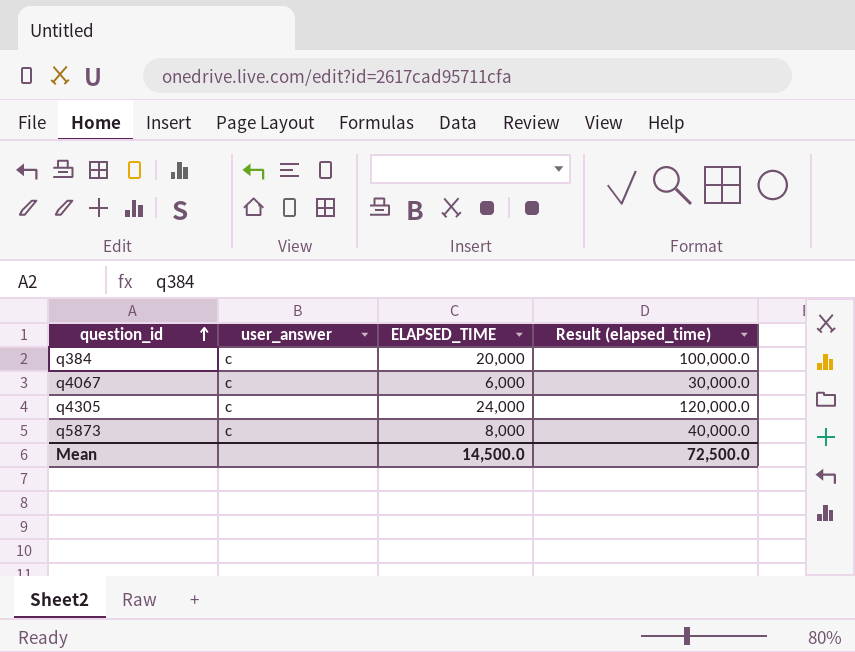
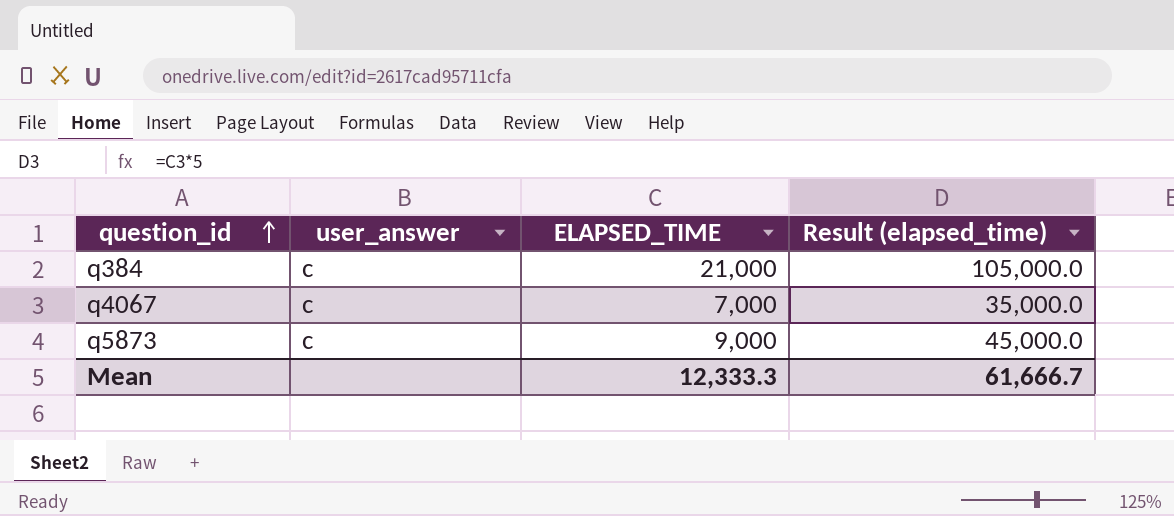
row q4305: c | 24,000 | 120,000.0 -> none
q384 | ELAPSED_TIME: 20,000 -> 21,000
q384 | Result (elapsed_time): 100,000.0 -> 105,000.0
q4067 | ELAPSED_TIME: 6,000 -> 7,000
q4067 | Result (elapsed_time): 30,000.0 -> 35,000.0
q5873 | ELAPSED_TIME: 8,000 -> 9,000
q5873 | Result (elapsed_time): 40,000.0 -> 45,000.0
Mean | ELAPSED_TIME: 14,500.0 -> 12,333.3
Mean | Result (elapsed_time): 72,500.0 -> 61,666.7

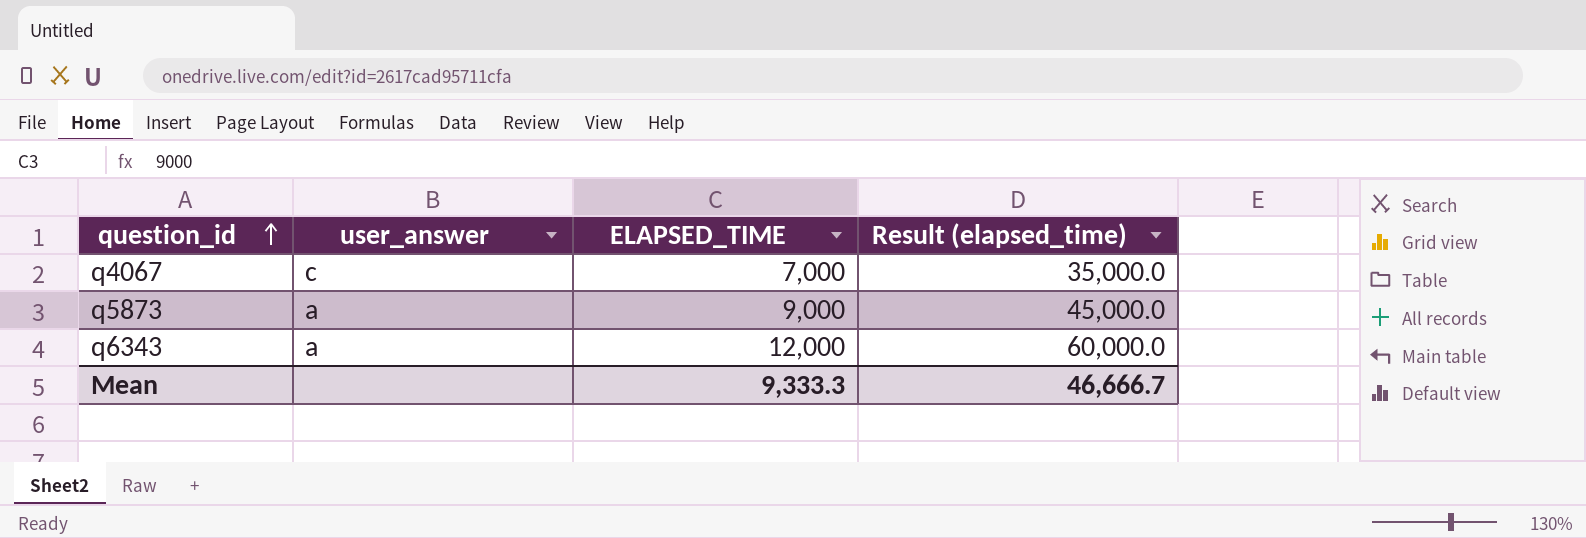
row q384: c | 21,000 | 105,000.0 -> none
q5873 | user_answer: c -> a
row q6343: none -> a | 12,000 | 60,000.0
Mean | ELAPSED_TIME: 12,333.3 -> 9,333.3
Mean | Result (elapsed_time): 61,666.7 -> 46,666.7

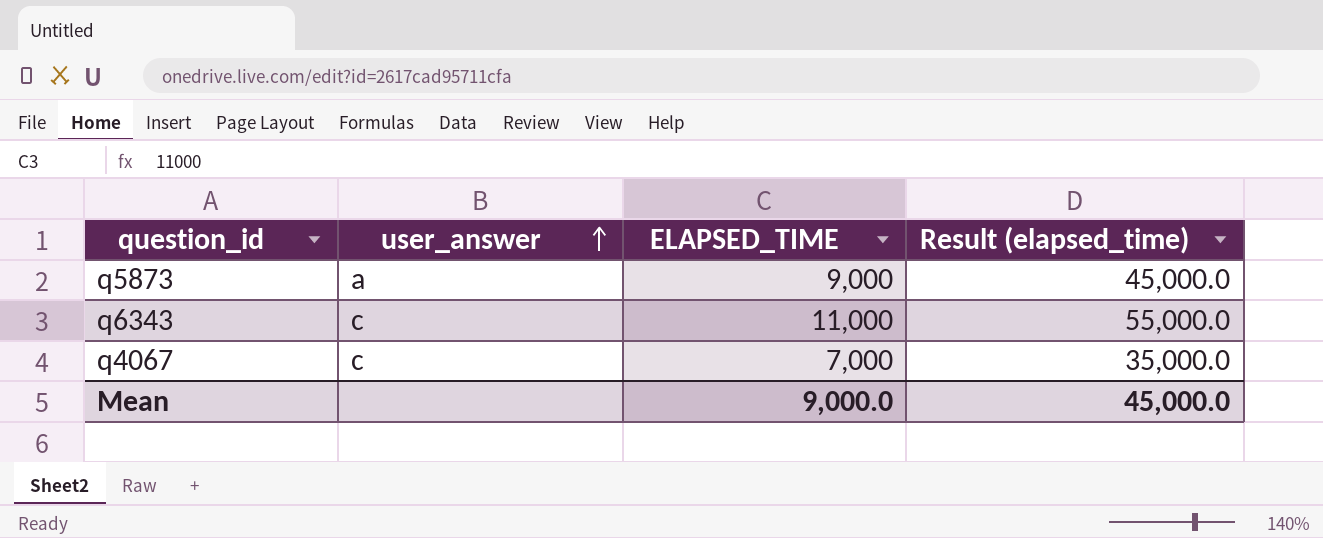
row order: question_id ascending -> user_answer ascending
q6343 | user_answer: a -> c
q6343 | ELAPSED_TIME: 12,000 -> 11,000
q6343 | Result (elapsed_time): 60,000.0 -> 55,000.0
Mean | ELAPSED_TIME: 9,333.3 -> 9,000.0
Mean | Result (elapsed_time): 46,666.7 -> 45,000.0

